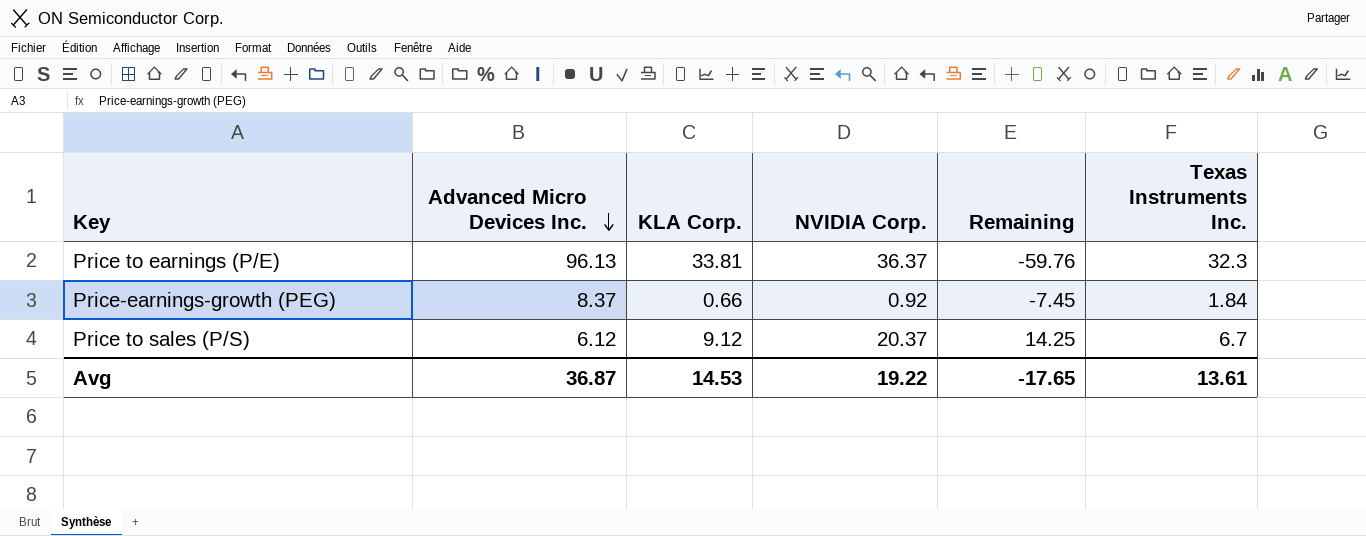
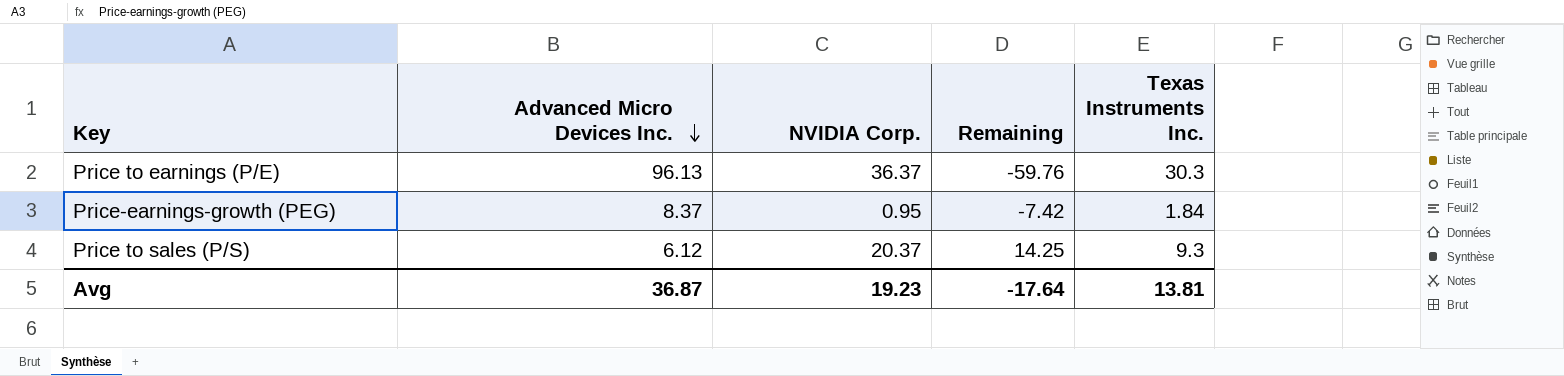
column KLA Corp. | position: 3 -> none
Price to earnings (P/E) | Texas Instruments Inc.: 32.3 -> 30.3
Price-earnings-growth (PEG) | NVIDIA Corp.: 0.92 -> 0.95
Price-earnings-growth (PEG) | Remaining: -7.45 -> -7.42
Price to sales (P/S) | Texas Instruments Inc.: 6.7 -> 9.3
Avg | NVIDIA Corp.: 19.22 -> 19.23
Avg | Remaining: -17.65 -> -17.64
Avg | Texas Instruments Inc.: 13.61 -> 13.81

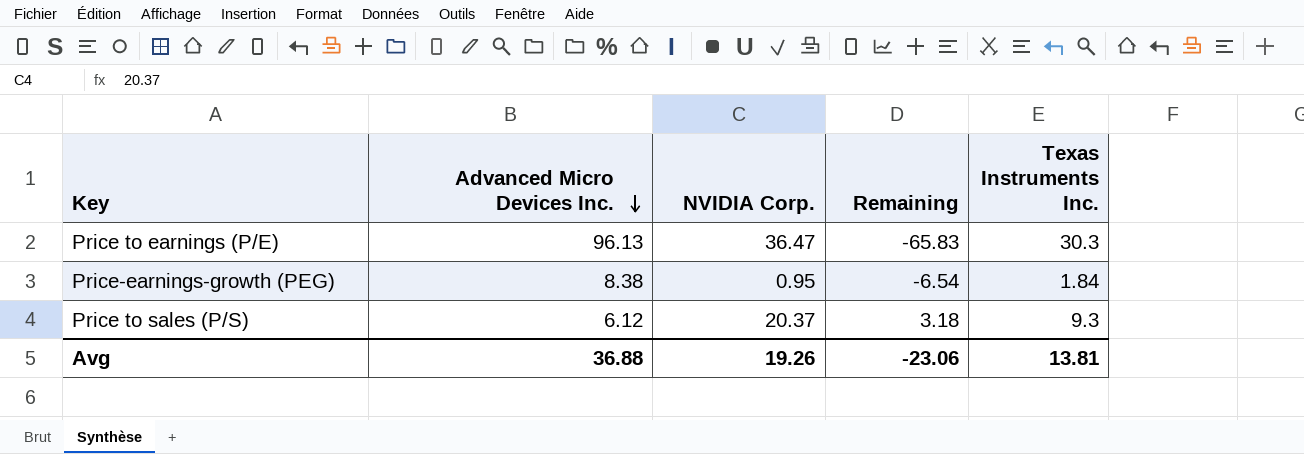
column Remaining | formula: [NVIDIA Corp.] - [Advanced Micro Devices Inc.] -> [Texas Instruments Inc.] - [Advanced Micro Devices Inc.]
Price to earnings (P/E) | NVIDIA Corp.: 36.37 -> 36.47
Price-earnings-growth (PEG) | Advanced Micro Devices Inc.: 8.37 -> 8.38
Avg | Advanced Micro Devices Inc.: 36.87 -> 36.88
Avg | NVIDIA Corp.: 19.23 -> 19.26
Avg | Remaining: -17.64 -> -23.06

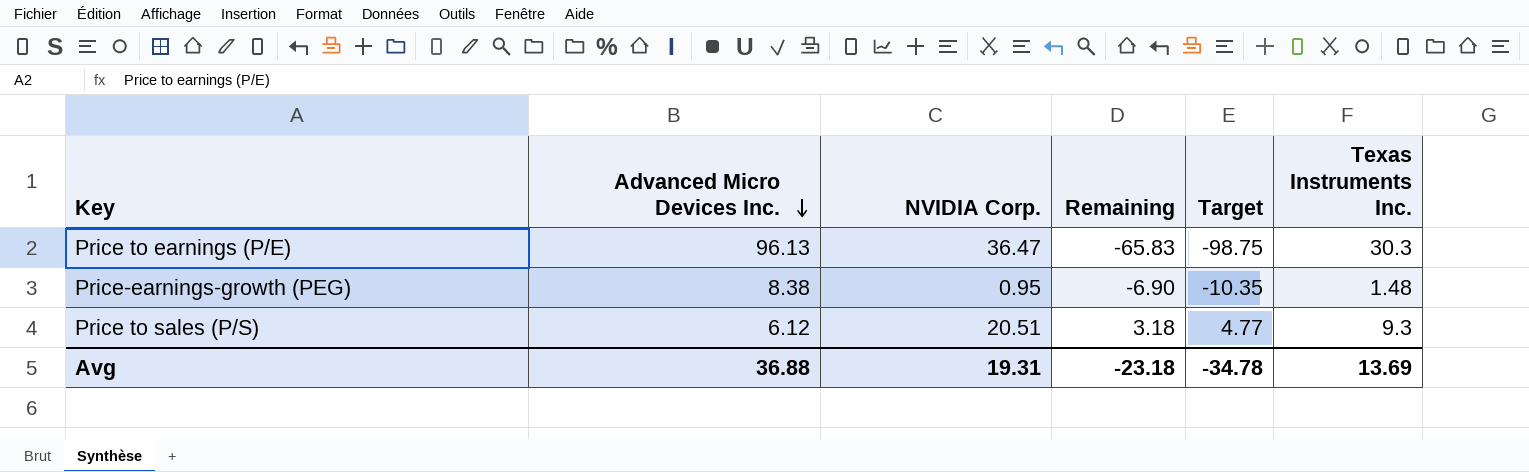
column Target | formula: none -> [Remaining] * 1.5
Price-earnings-growth (PEG) | Remaining: -6.54 -> -6.90
Price-earnings-growth (PEG) | Texas Instruments Inc.: 1.84 -> 1.48
Price to sales (P/S) | NVIDIA Corp.: 20.37 -> 20.51
Avg | NVIDIA Corp.: 19.26 -> 19.31
Avg | Remaining: -23.06 -> -23.18
Avg | Texas Instruments Inc.: 13.81 -> 13.69

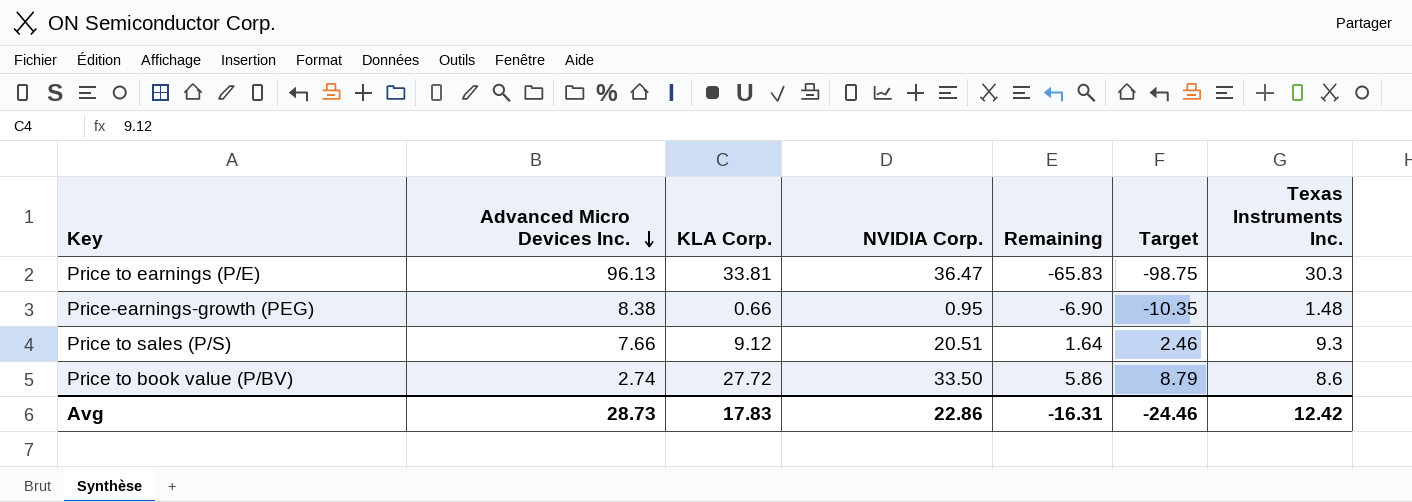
column KLA Corp. | position: none -> 3
Price to sales (P/S) | Advanced Micro Devices Inc.: 6.12 -> 7.66
Price to sales (P/S) | Remaining: 3.18 -> 1.64
Price to sales (P/S) | Target: 4.77 -> 2.46
row Price to book value (P/BV): none -> 2.74 | 27.72 | 33.50 | 5.86 | 8.79 | 8.6
Avg | Advanced Micro Devices Inc.: 36.88 -> 28.73
Avg | NVIDIA Corp.: 19.31 -> 22.86
Avg | Remaining: -23.18 -> -16.31
Avg | Target: -34.78 -> -24.46
Avg | Texas Instruments Inc.: 13.69 -> 12.42

